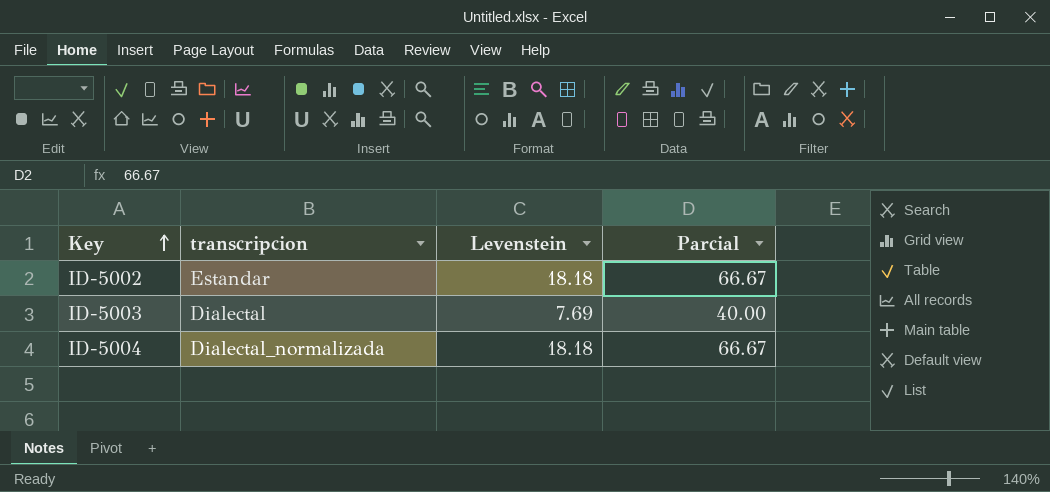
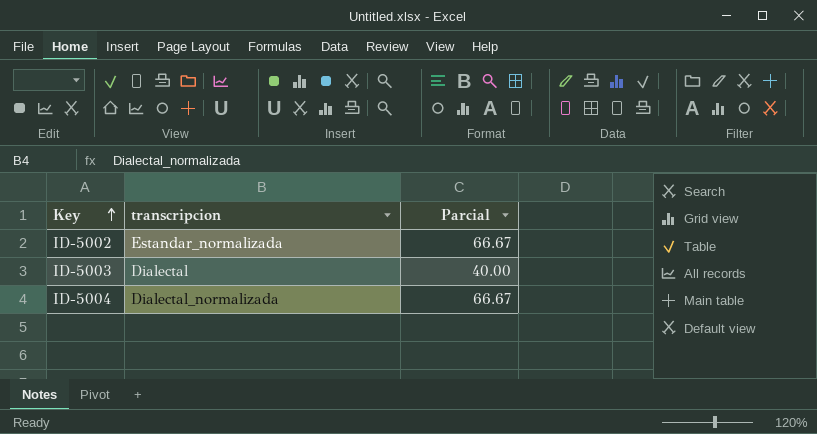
column Levenstein | position: 3 -> none
ID-5002 | transcripcion: Estandar -> Estandar_normalizada

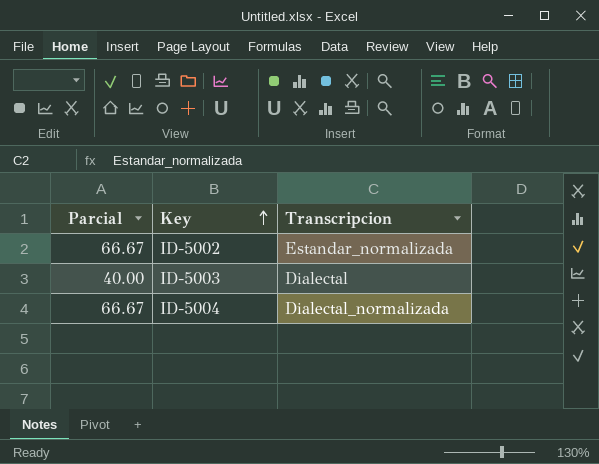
column Parcial | position: 3 -> 1
column name: transcripcion -> Transcripcion

